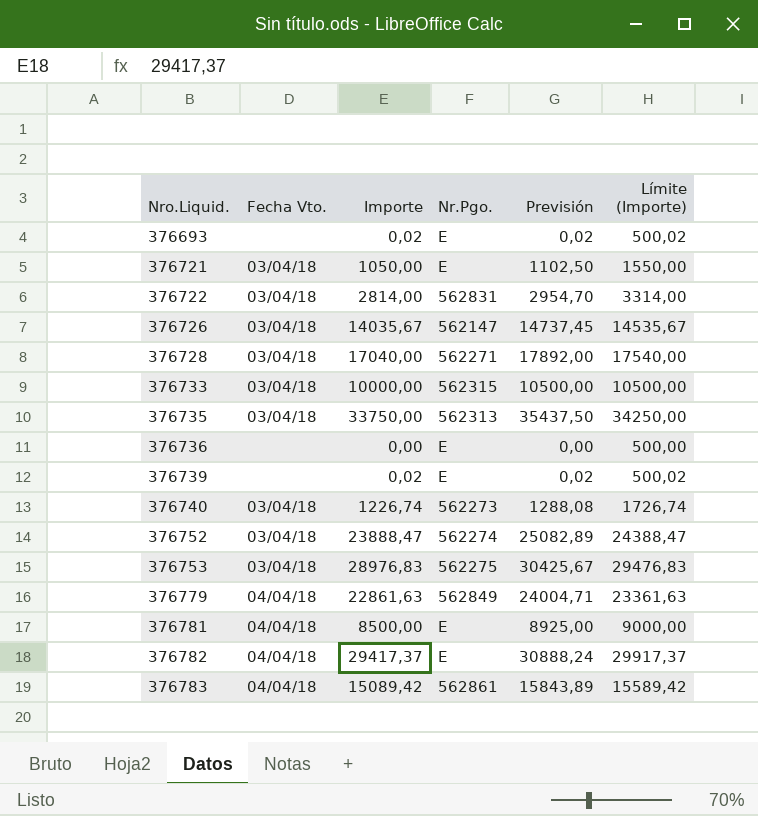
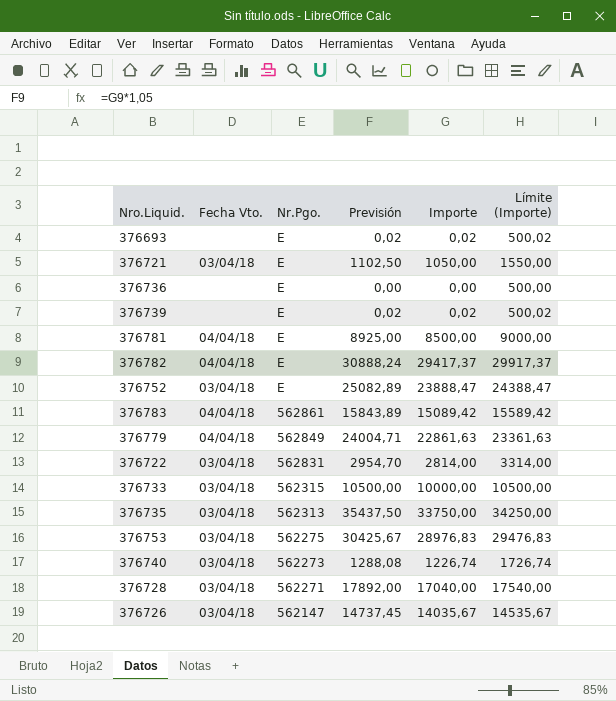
row order: Nro.Liquid. ascending -> Nr.Pgo. descending
column Importe | position: 3 -> 5
376752 | Nr.Pgo.: 562274 -> E

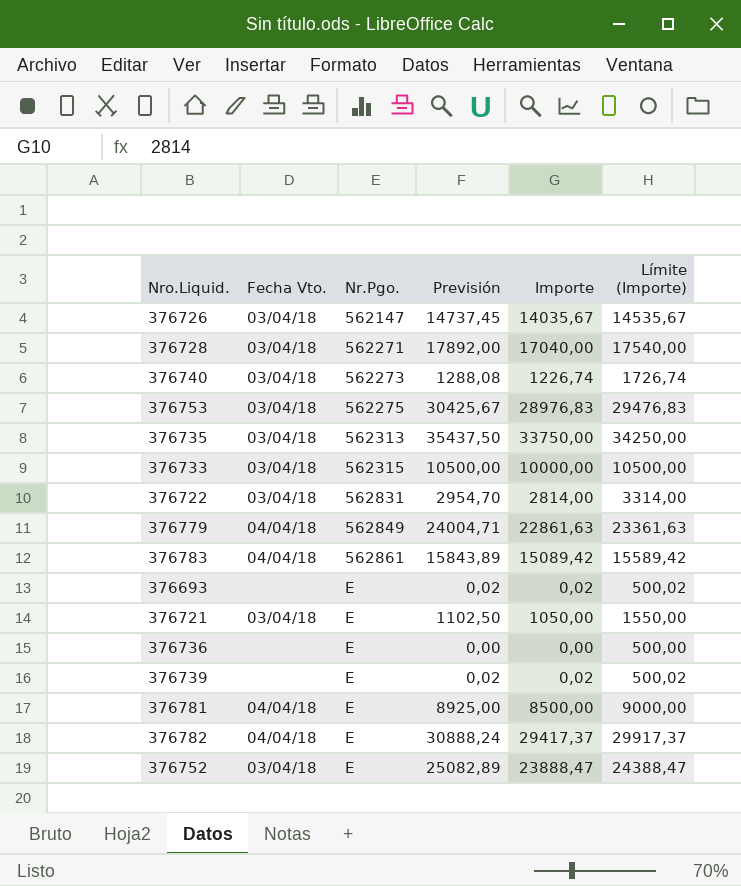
row order: Nr.Pgo. descending -> Nr.Pgo. ascending

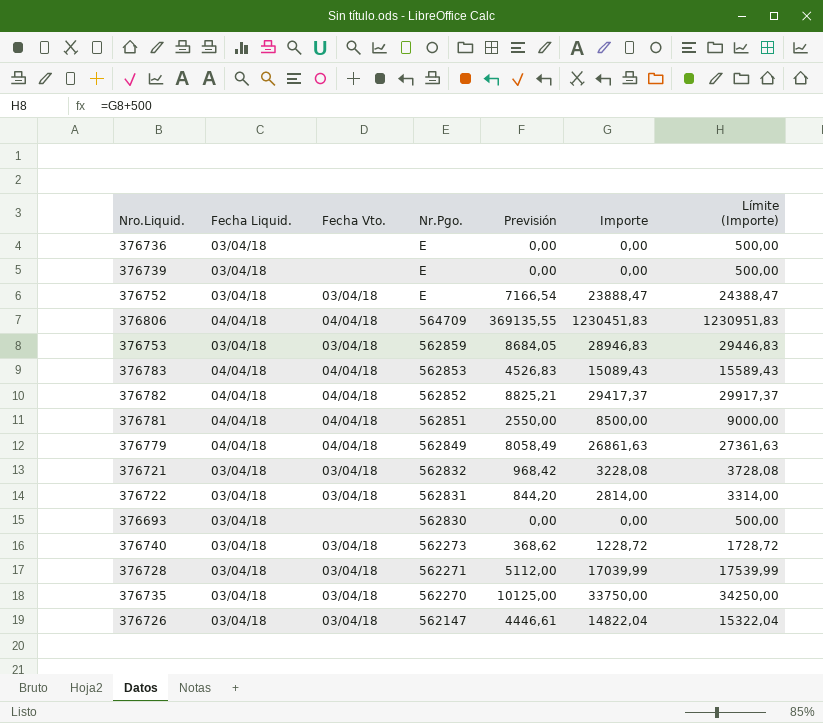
row order: Nr.Pgo. ascending -> Nr.Pgo. descending
column Fecha Liquid. | position: none -> 2
column Previsión | formula: [Importe] * 1,05 -> [Importe] * 0,3
row 376733: 03/04/18 | 562315 | 10500,00 | 10000,00 | 10500,00 -> none
376739 | Importe: 0,02 -> 0,00
376739 | Límite (Importe): 500,02 -> 500,00
row 376806: none -> 04/04/18 | 04/04/18 | 564709 | 369135,55 | 1230451,83 | 1230951,83
376753 | Nr.Pgo.: 562275 -> 562859
376753 | Importe: 28976,83 -> 28946,83
376753 | Límite (Importe): 29476,83 -> 29446,83
376783 | Nr.Pgo.: 562861 -> 562853
376783 | Importe: 15089,42 -> 15089,43
376783 | Límite (Importe): 15589,42 -> 15589,43
376782 | Nr.Pgo.: E -> 562852
376781 | Nr.Pgo.: E -> 562851
376779 | Importe: 22861,63 -> 26861,63
376779 | Límite (Importe): 23361,63 -> 27361,63
376721 | Nr.Pgo.: E -> 562832
376721 | Importe: 1050,00 -> 3228,08
376721 | Límite (Importe): 1550,00 -> 3728,08
376693 | Nr.Pgo.: E -> 562830
376693 | Importe: 0,02 -> 0,00
376693 | Límite (Importe): 500,02 -> 500,00
376740 | Importe: 1226,74 -> 1228,72
376740 | Límite (Importe): 1726,74 -> 1728,72
376728 | Importe: 17040,00 -> 17039,99
376728 | Límite (Importe): 17540,00 -> 17539,99
376735 | Nr.Pgo.: 562313 -> 562270
376726 | Importe: 14035,67 -> 14822,04
376726 | Límite (Importe): 14535,67 -> 15322,04

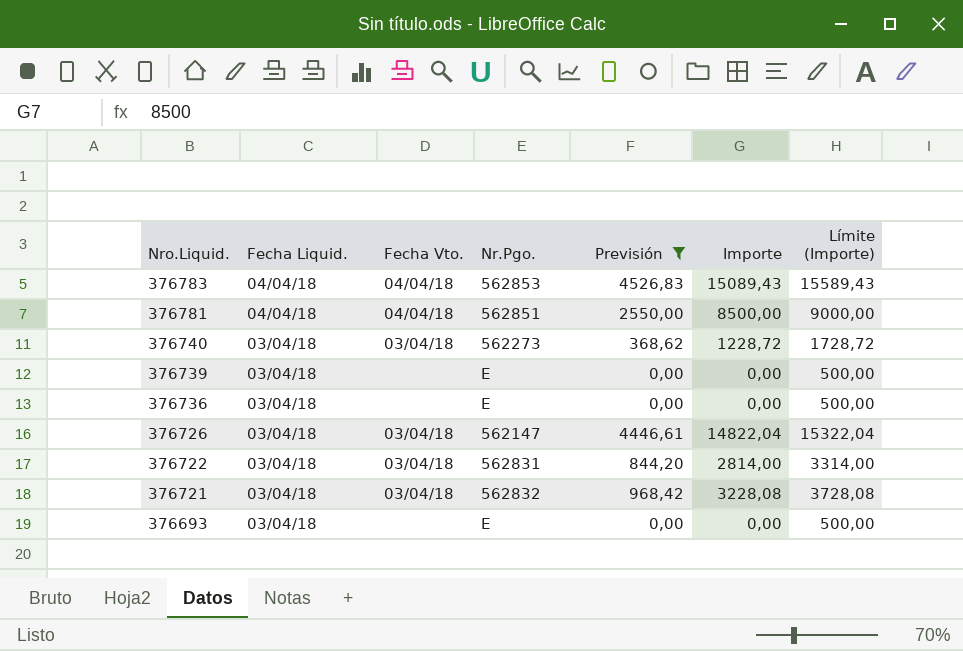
filter: none -> Previsión <= 4526,83
row order: Nr.Pgo. descending -> Nro.Liquid. descending
376693 | Nr.Pgo.: 562830 -> E

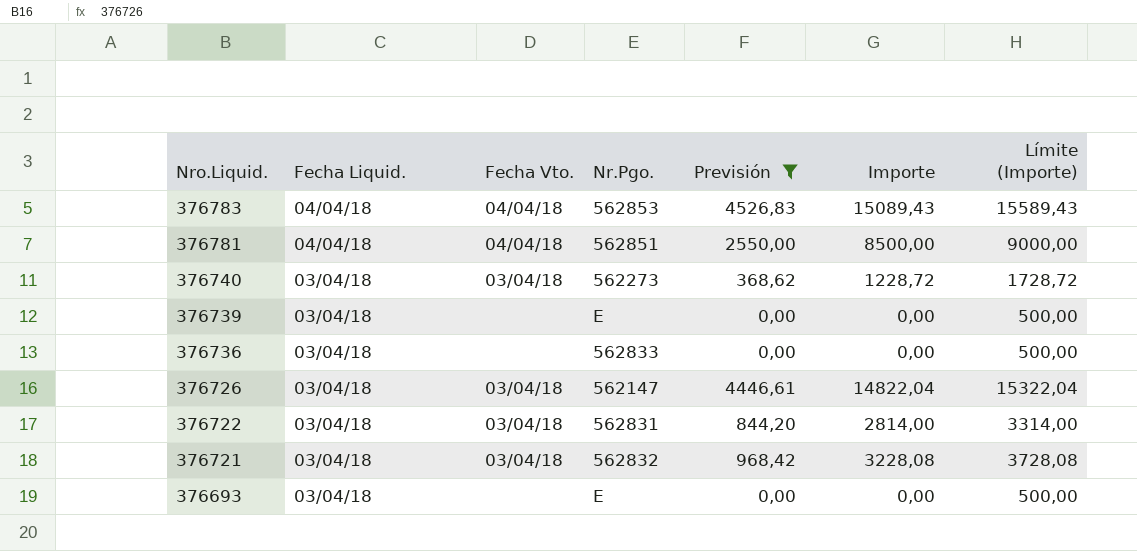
376736 | Nr.Pgo.: E -> 562833

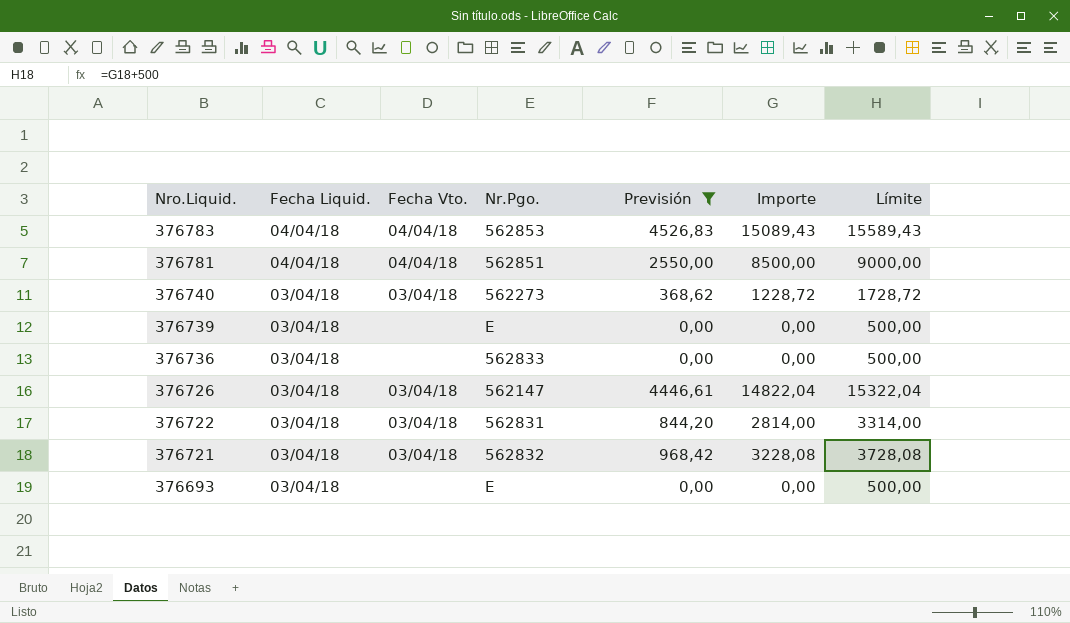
column name: Límite (Importe) -> Límite

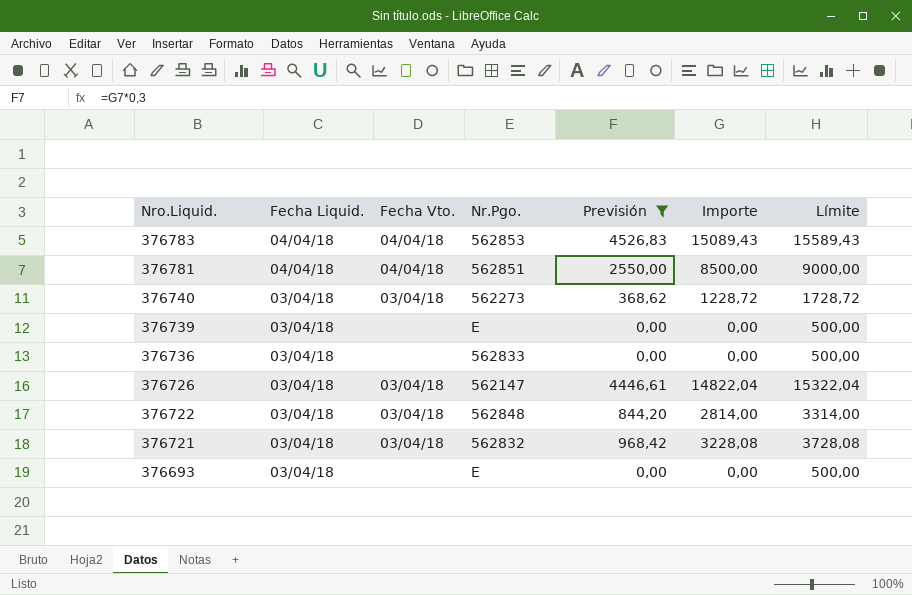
376722 | Nr.Pgo.: 562831 -> 562848

